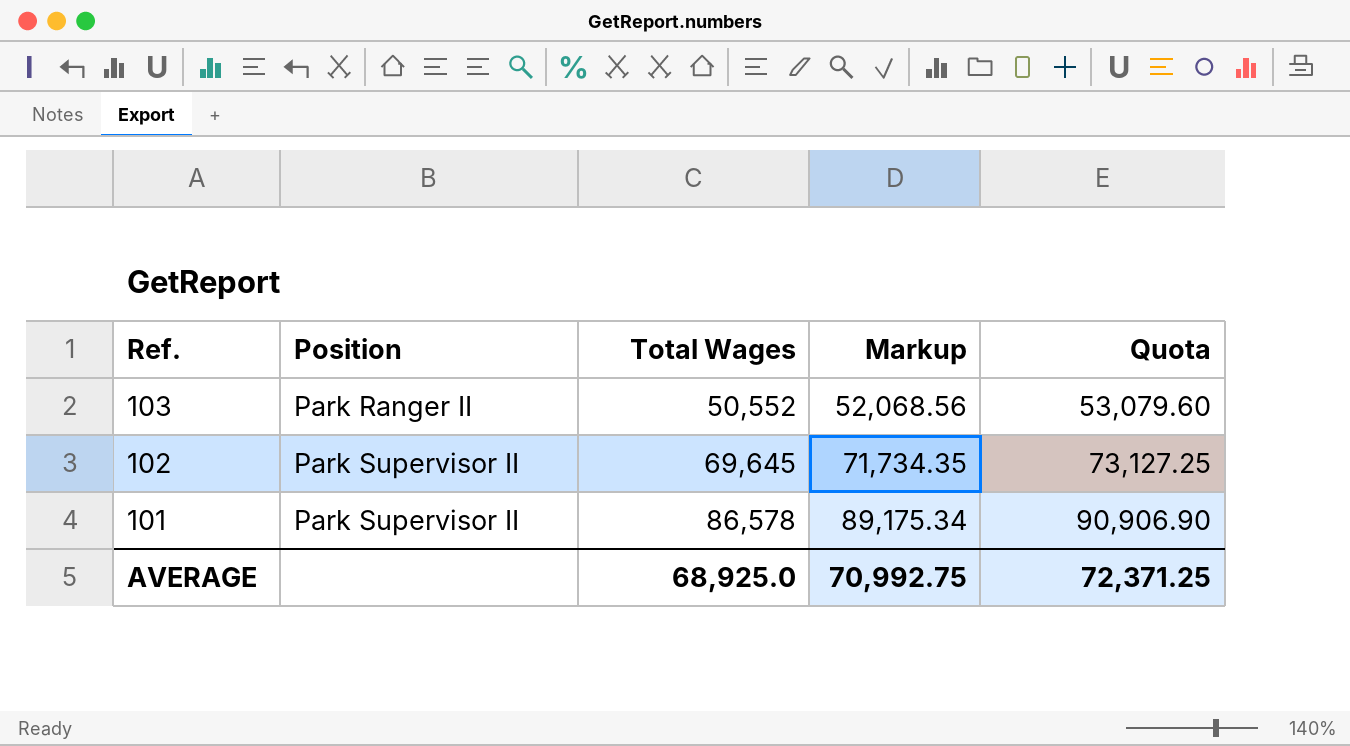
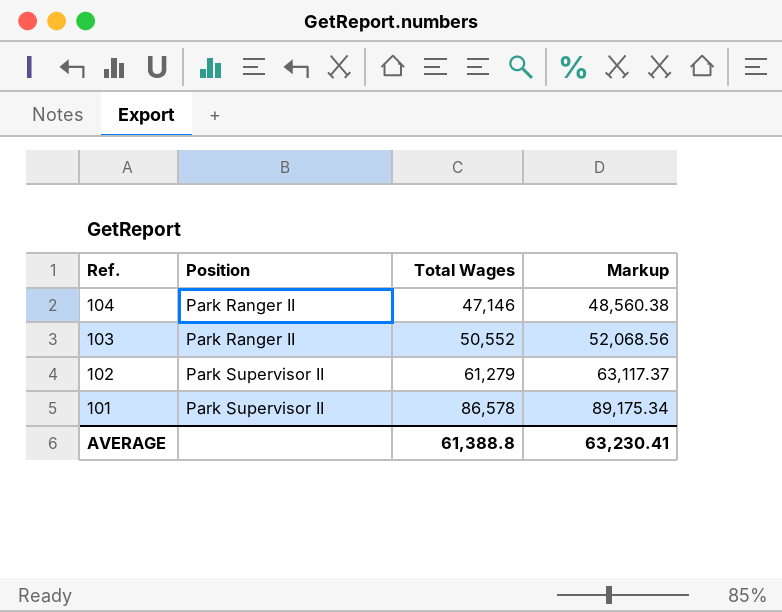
column Quota | formula: [Total Wages] * 1.05 -> none
row 104: none -> Park Ranger II | 47,146 | 48,560.38
102 | Total Wages: 69,645 -> 61,279
102 | Markup: 71,734.35 -> 63,117.37
AVERAGE | Total Wages: 68,925.0 -> 61,388.8
AVERAGE | Markup: 70,992.75 -> 63,230.41

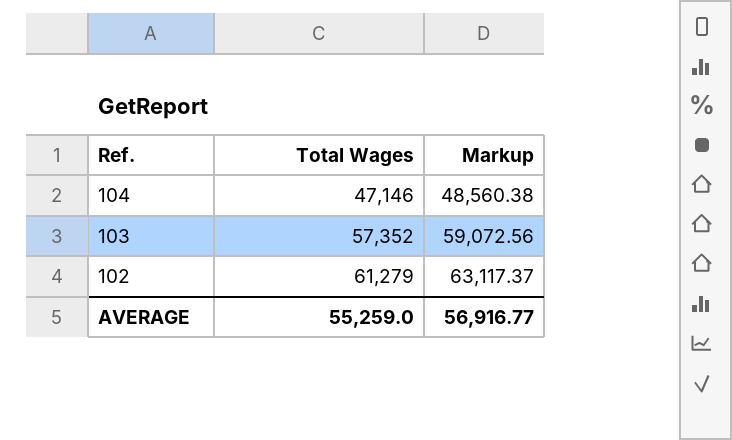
column Position | position: 2 -> none
row 101: Park Supervisor II | 86,578 | 89,175.34 -> none
103 | Total Wages: 50,552 -> 57,352
103 | Markup: 52,068.56 -> 59,072.56
AVERAGE | Total Wages: 61,388.8 -> 55,259.0
AVERAGE | Markup: 63,230.41 -> 56,916.77

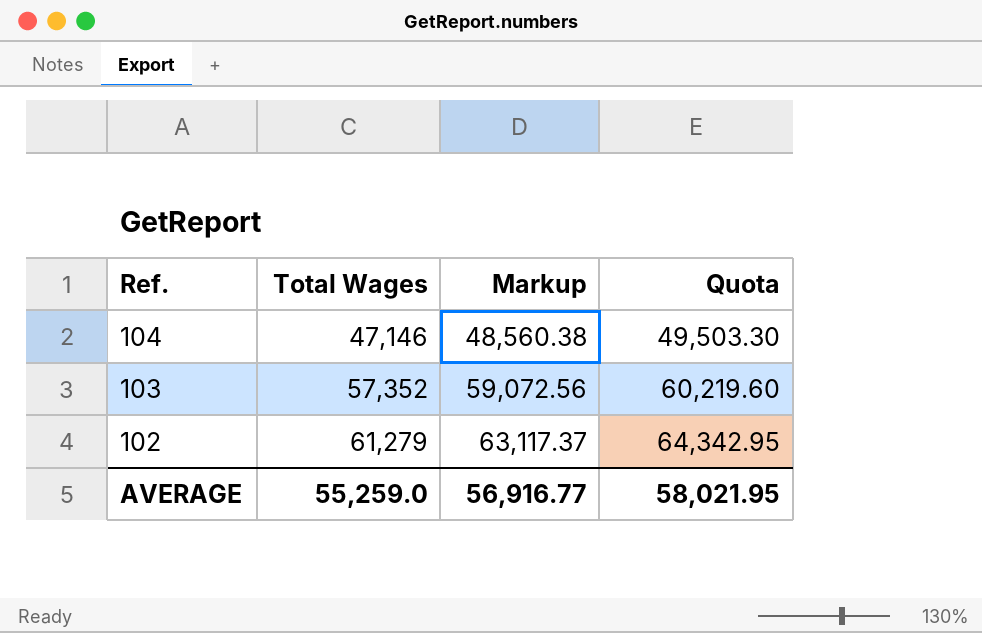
column Quota | formula: none -> [Total Wages] * 1.05

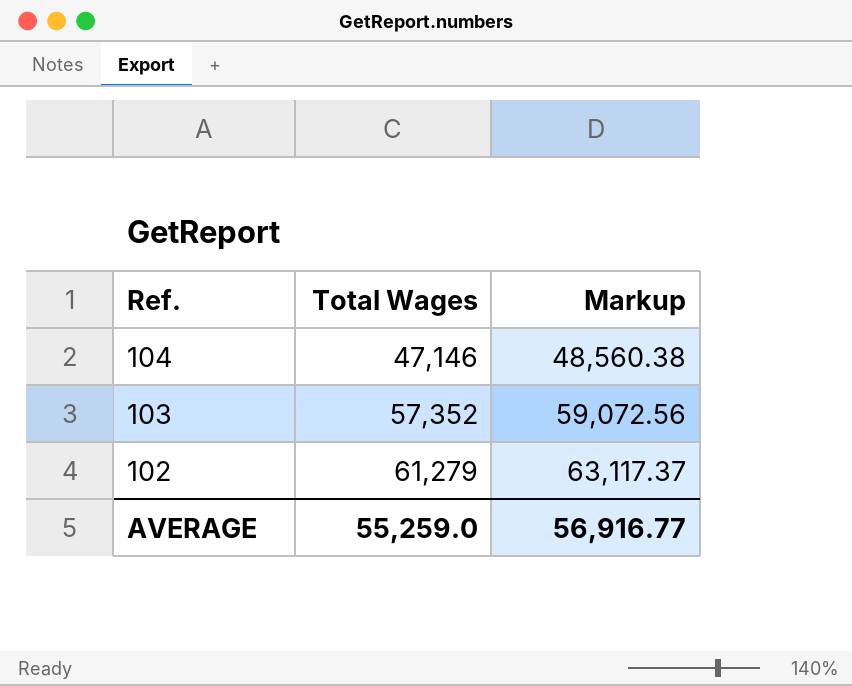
column Quota | formula: [Total Wages] * 1.05 -> none

